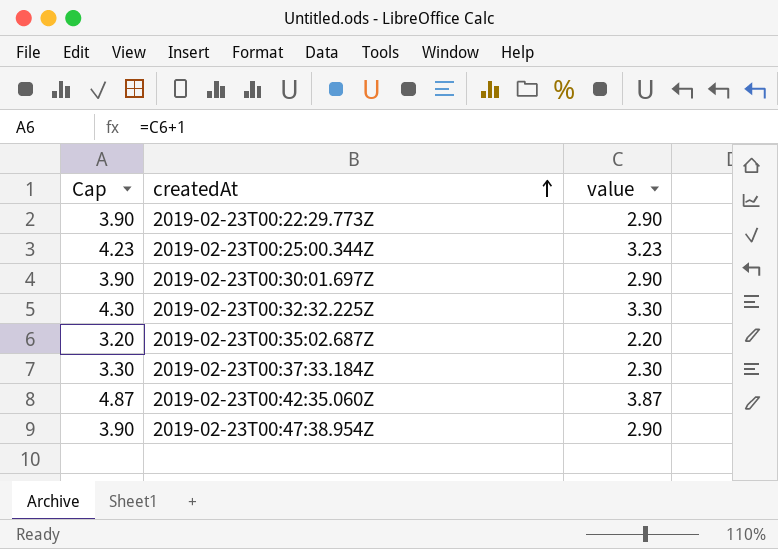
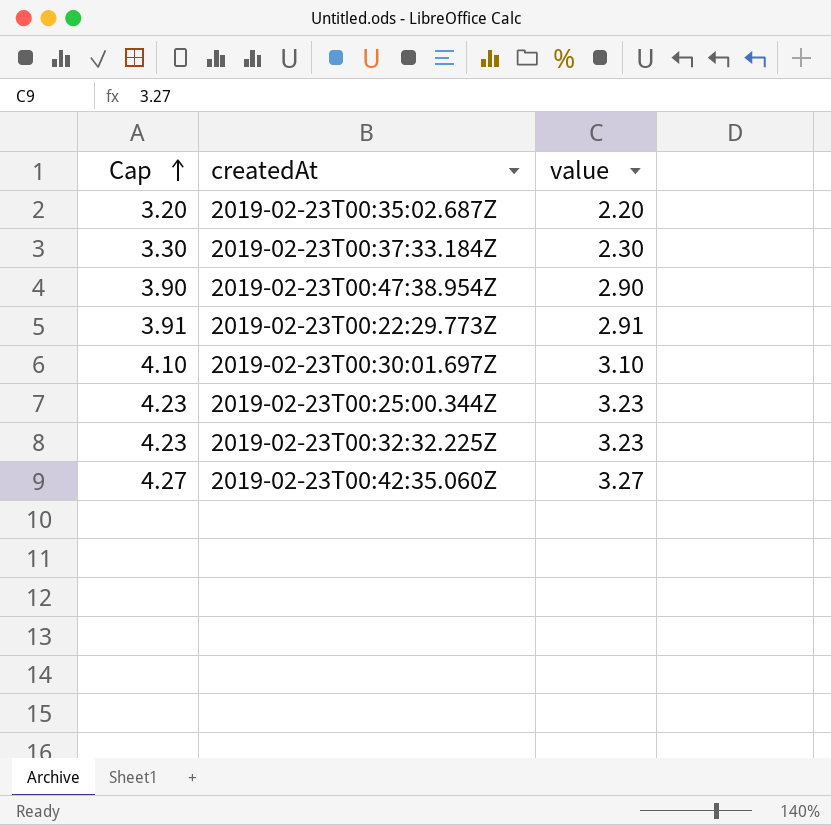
row order: createdAt ascending -> Cap ascending
2019-02-23T00:22:29.773Z | Cap: 3.90 -> 3.91
2019-02-23T00:22:29.773Z | value: 2.90 -> 2.91
2019-02-23T00:30:01.697Z | Cap: 3.90 -> 4.10
2019-02-23T00:30:01.697Z | value: 2.90 -> 3.10
2019-02-23T00:32:32.225Z | Cap: 4.30 -> 4.23
2019-02-23T00:32:32.225Z | value: 3.30 -> 3.23
2019-02-23T00:42:35.060Z | Cap: 4.87 -> 4.27
2019-02-23T00:42:35.060Z | value: 3.87 -> 3.27

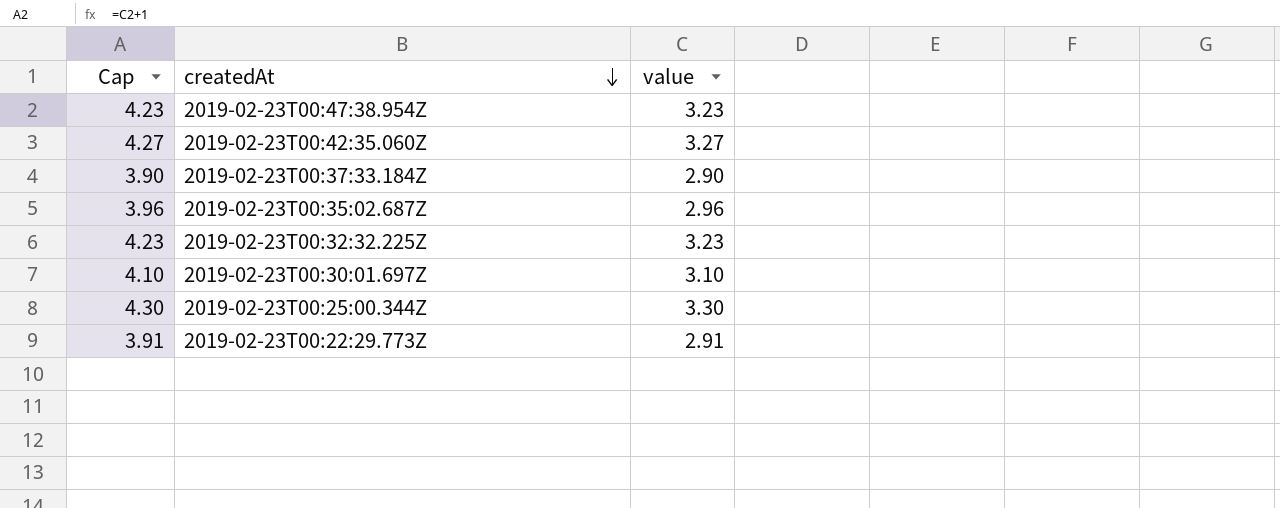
row order: Cap ascending -> createdAt descending
2019-02-23T00:47:38.954Z | Cap: 3.90 -> 4.23
2019-02-23T00:47:38.954Z | value: 2.90 -> 3.23
2019-02-23T00:37:33.184Z | Cap: 3.30 -> 3.90
2019-02-23T00:37:33.184Z | value: 2.30 -> 2.90
2019-02-23T00:35:02.687Z | Cap: 3.20 -> 3.96
2019-02-23T00:35:02.687Z | value: 2.20 -> 2.96
2019-02-23T00:25:00.344Z | Cap: 4.23 -> 4.30
2019-02-23T00:25:00.344Z | value: 3.23 -> 3.30

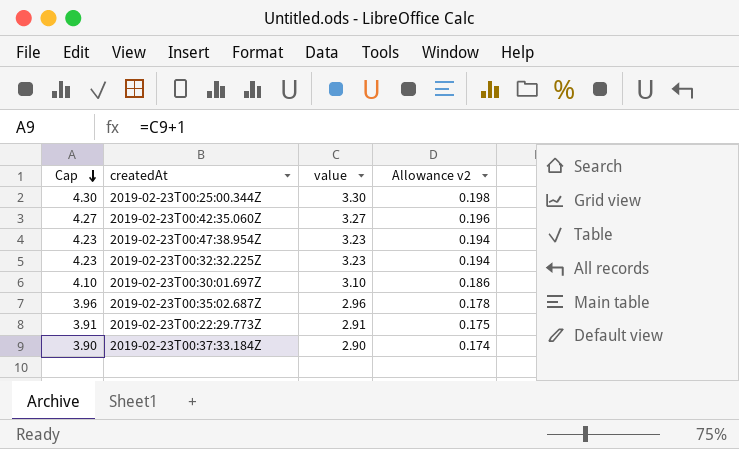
row order: createdAt descending -> Cap descending
column Allowance v2 | formula: none -> [value] * 0.06

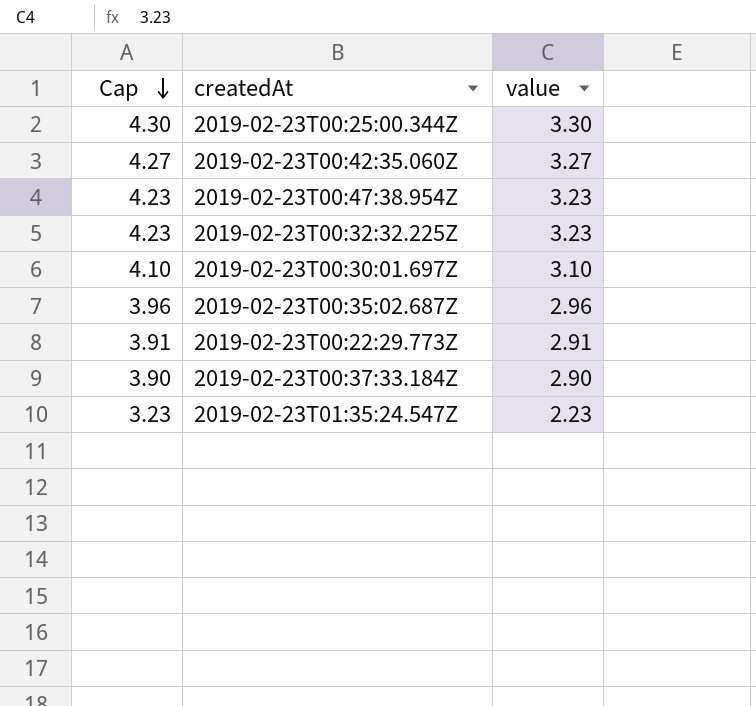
column Allowance v2 | formula: [value] * 0.06 -> none
row 2019-02-23T01:35:24.547Z: none -> 3.23 | 2.23

